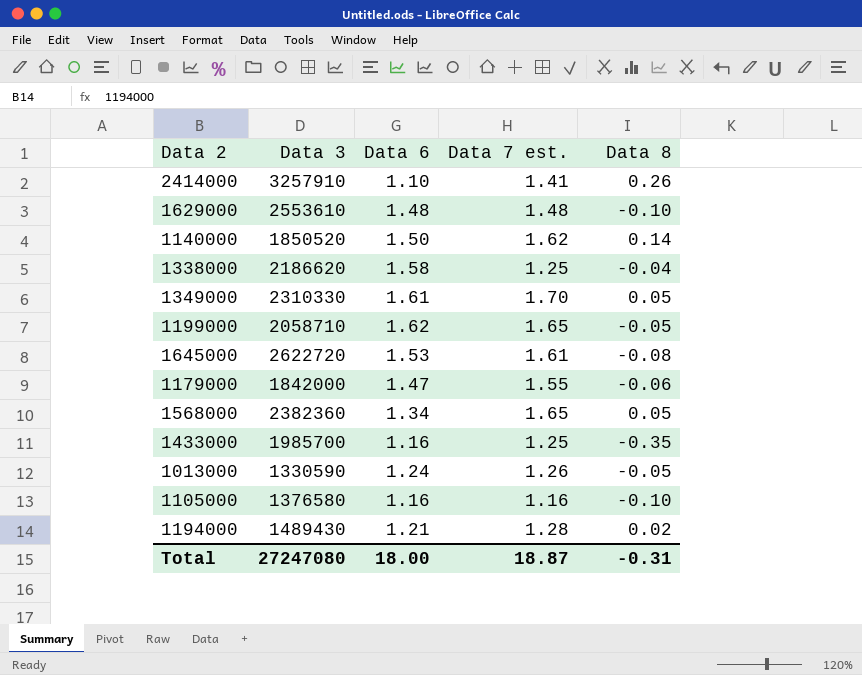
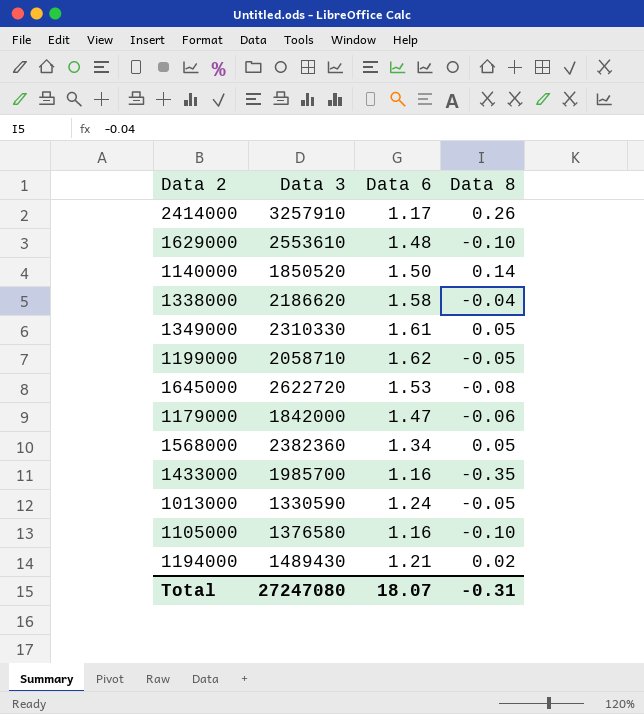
column Data 7 est. | position: 4 -> none
2414000 | Data 6: 1.10 -> 1.17
Total | Data 6: 18.00 -> 18.07

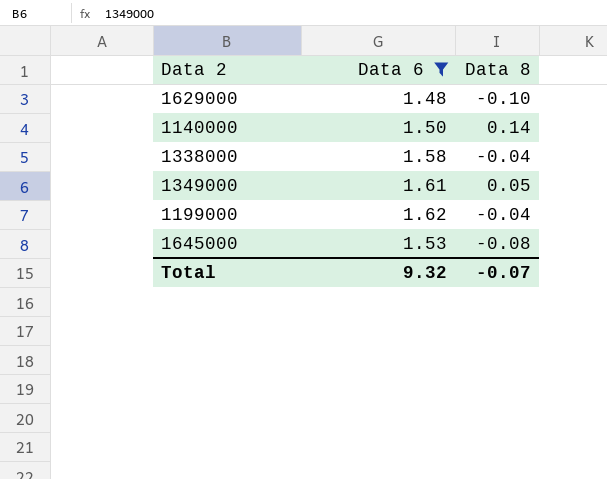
filter: none -> Data 6 >= 1.48
column Data 3 | position: 2 -> none
1199000 | Data 8: -0.05 -> -0.04
Total | Data 6: 18.07 -> 9.32
Total | Data 8: -0.31 -> -0.07

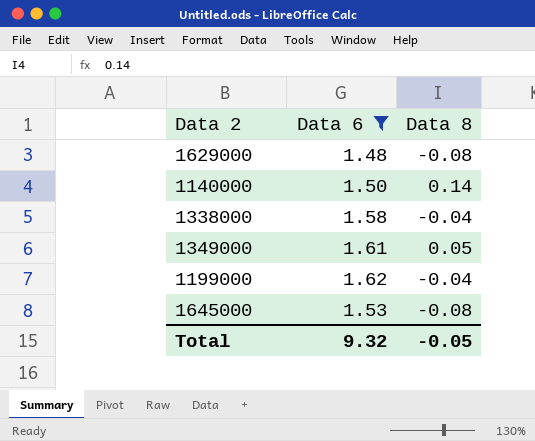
1629000 | Data 8: -0.10 -> -0.08
Total | Data 8: -0.07 -> -0.05

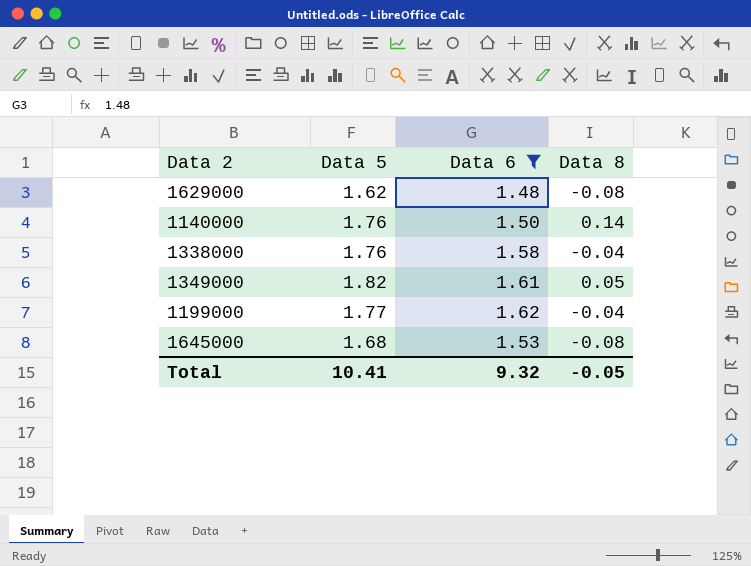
column Data 5 | position: none -> 2

